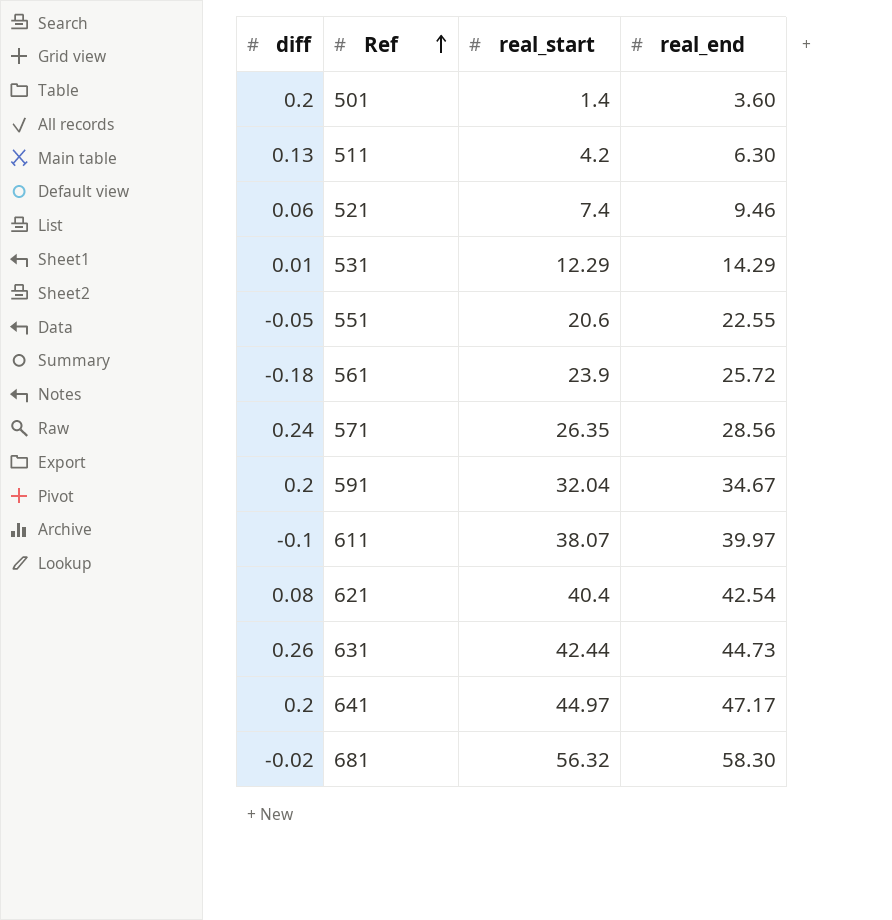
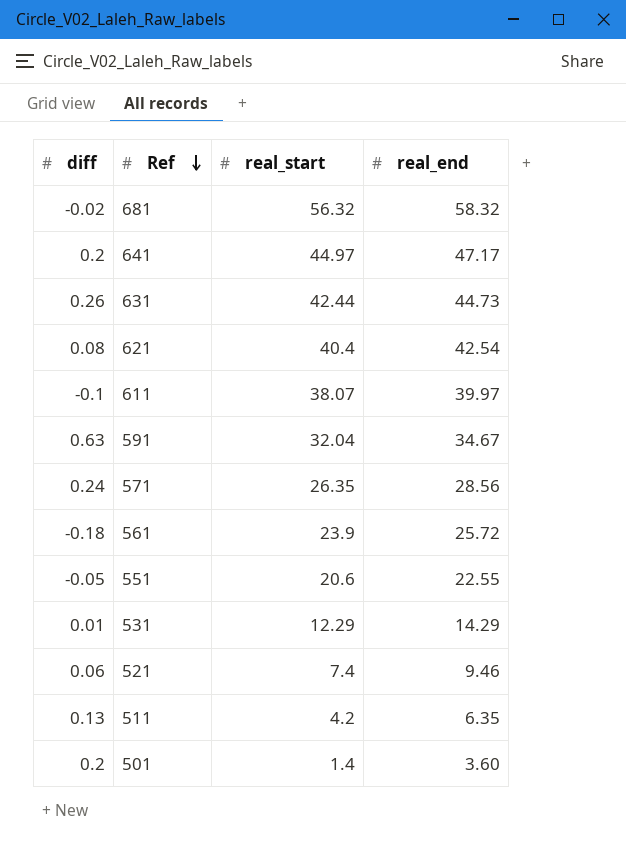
row order: Ref ascending -> Ref descending
681 | real_end: 58.30 -> 58.32
591 | diff: 0.2 -> 0.63
511 | real_end: 6.30 -> 6.35

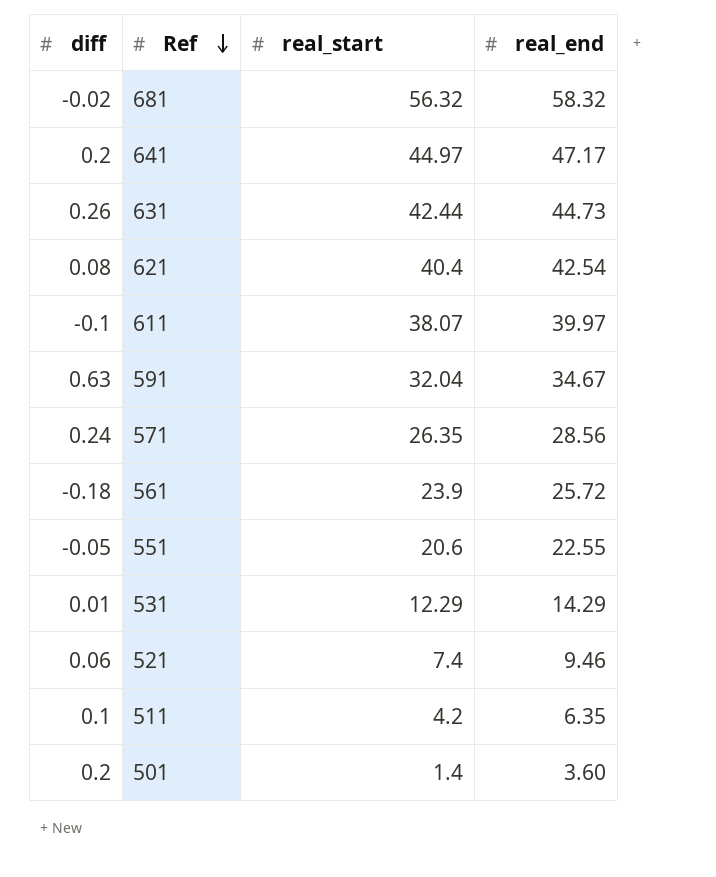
511 | diff: 0.13 -> 0.1

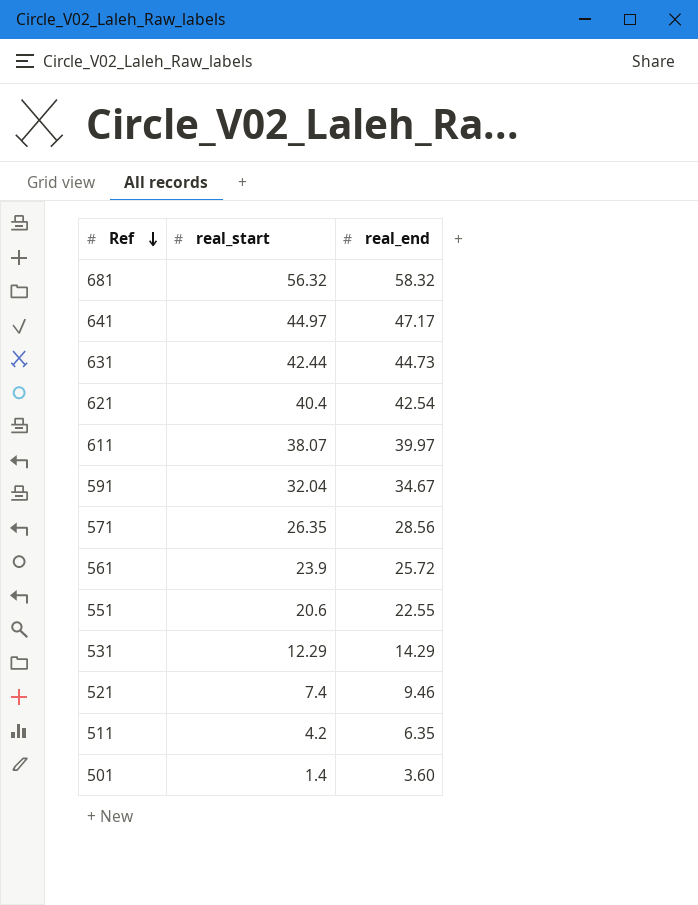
column diff | position: 1 -> none

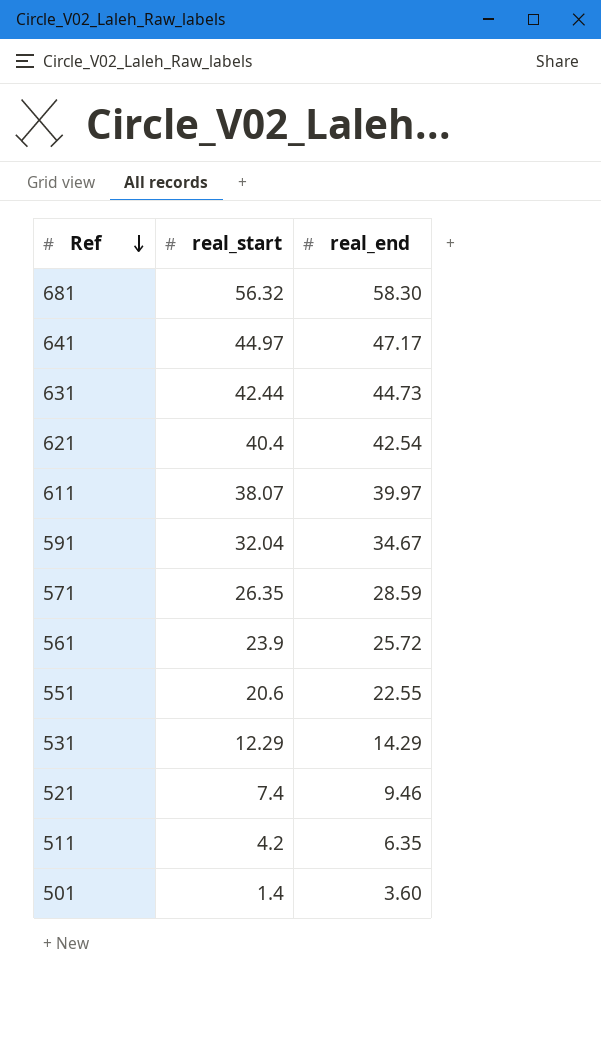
681 | real_end: 58.32 -> 58.30
571 | real_end: 28.56 -> 28.59

